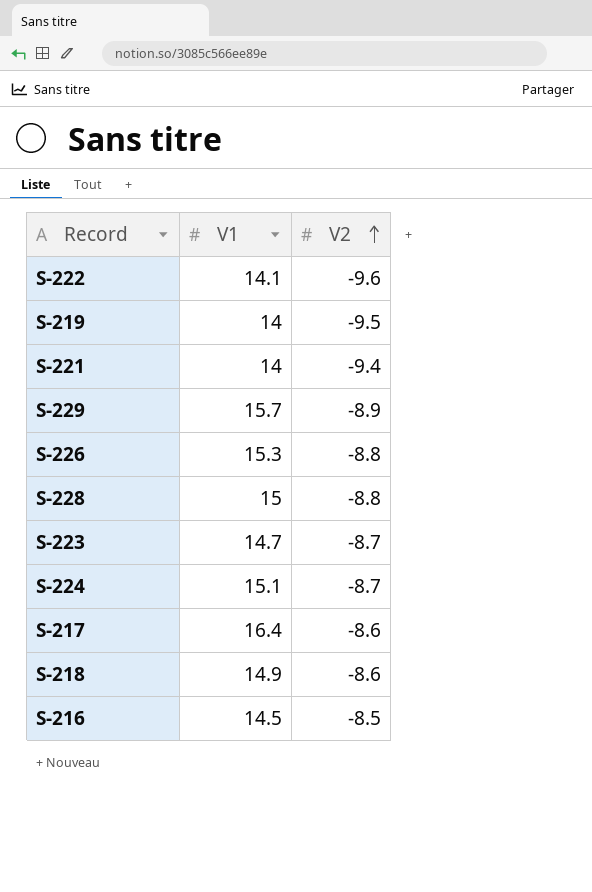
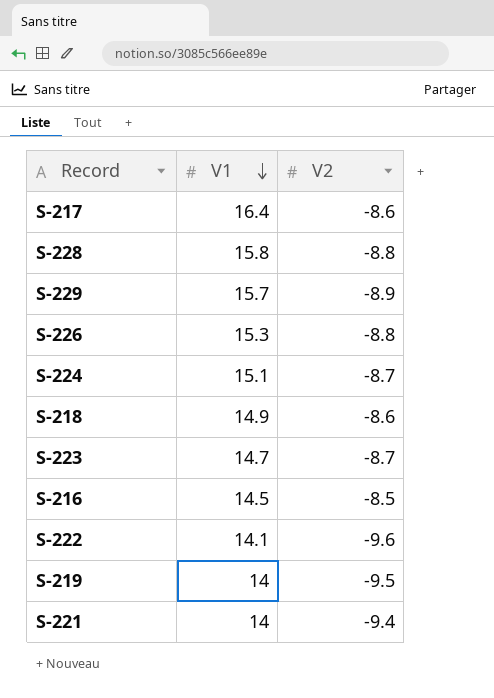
row order: V2 ascending -> V1 descending
S-228 | V1: 15 -> 15.8

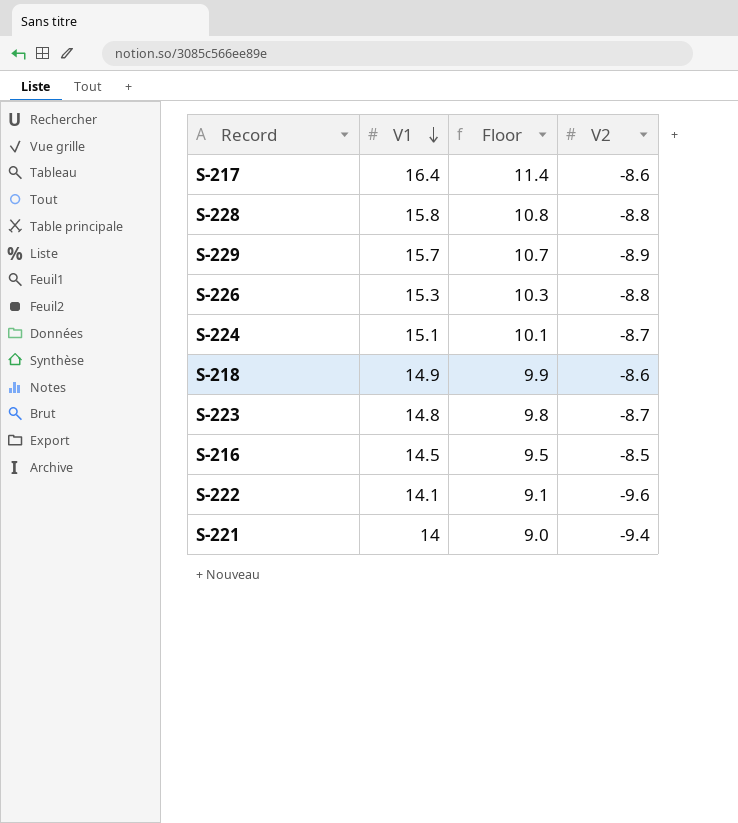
column Floor | formula: none -> [V1] - 5
row S-219: 14 | -9.5 -> none
S-223 | V1: 14.7 -> 14.8

